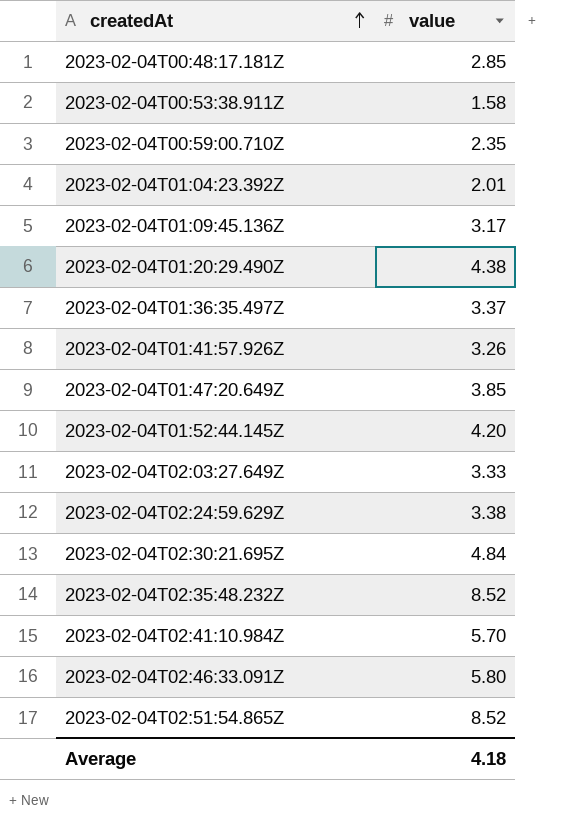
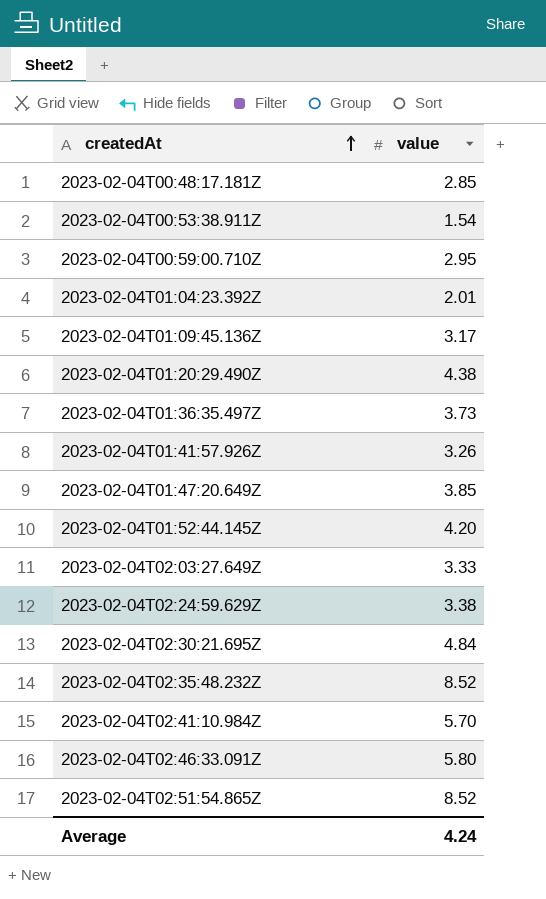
2023-02-04T00:53:38.911Z | value: 1.58 -> 1.54
2023-02-04T00:59:00.710Z | value: 2.35 -> 2.95
2023-02-04T01:36:35.497Z | value: 3.37 -> 3.73
Average | value: 4.18 -> 4.24

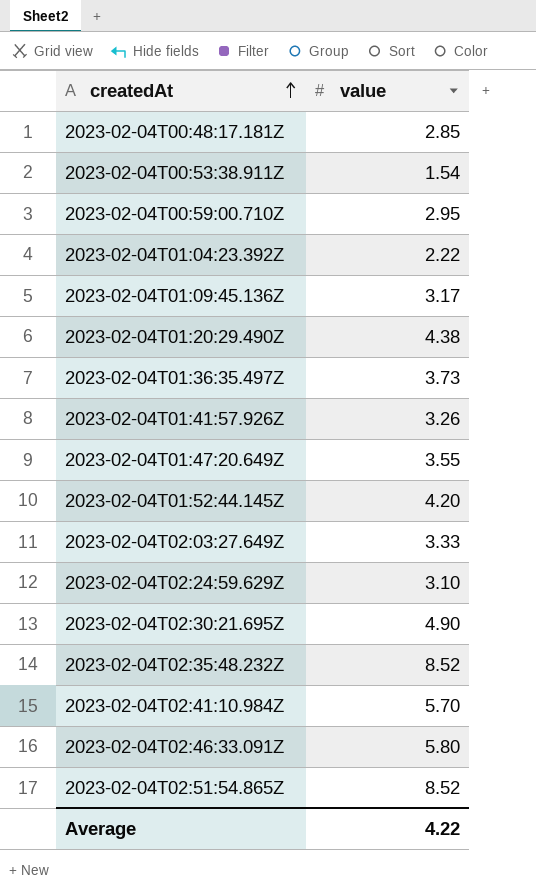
2023-02-04T01:04:23.392Z | value: 2.01 -> 2.22
2023-02-04T01:47:20.649Z | value: 3.85 -> 3.55
2023-02-04T02:24:59.629Z | value: 3.38 -> 3.10
2023-02-04T02:30:21.695Z | value: 4.84 -> 4.90
Average | value: 4.24 -> 4.22

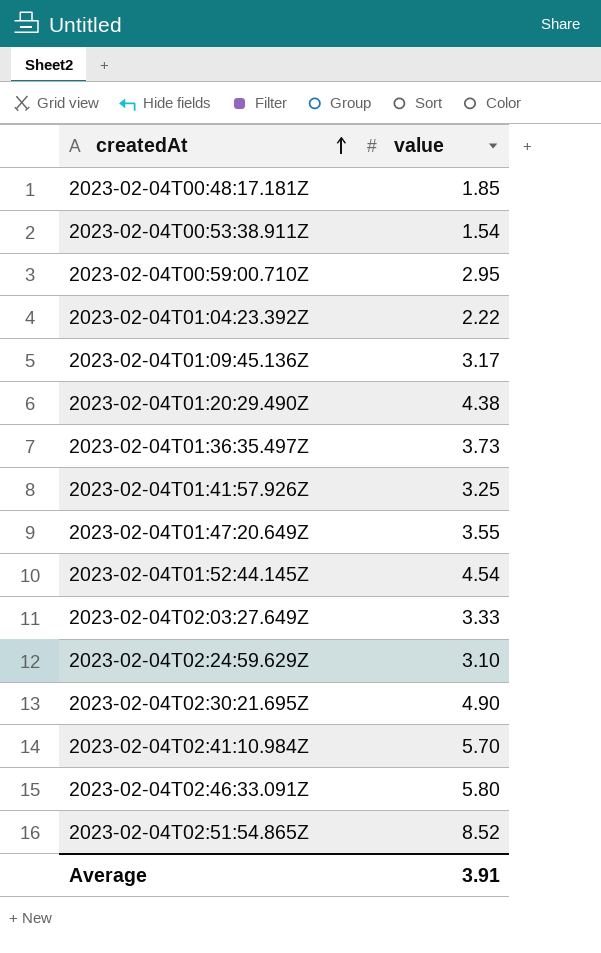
row 2023-02-04T02:35:48.232Z: 8.52 -> none
2023-02-04T00:48:17.181Z | value: 2.85 -> 1.85
2023-02-04T01:41:57.926Z | value: 3.26 -> 3.25
2023-02-04T01:52:44.145Z | value: 4.20 -> 4.54
Average | value: 4.22 -> 3.91

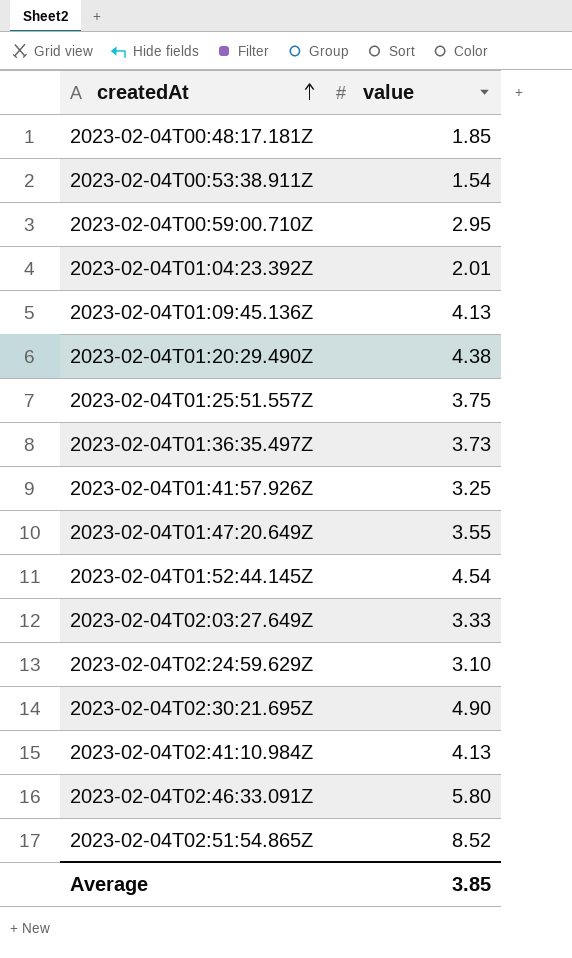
2023-02-04T01:04:23.392Z | value: 2.22 -> 2.01
2023-02-04T01:09:45.136Z | value: 3.17 -> 4.13
row 2023-02-04T01:25:51.557Z: none -> 3.75
2023-02-04T02:41:10.984Z | value: 5.70 -> 4.13
Average | value: 3.91 -> 3.85

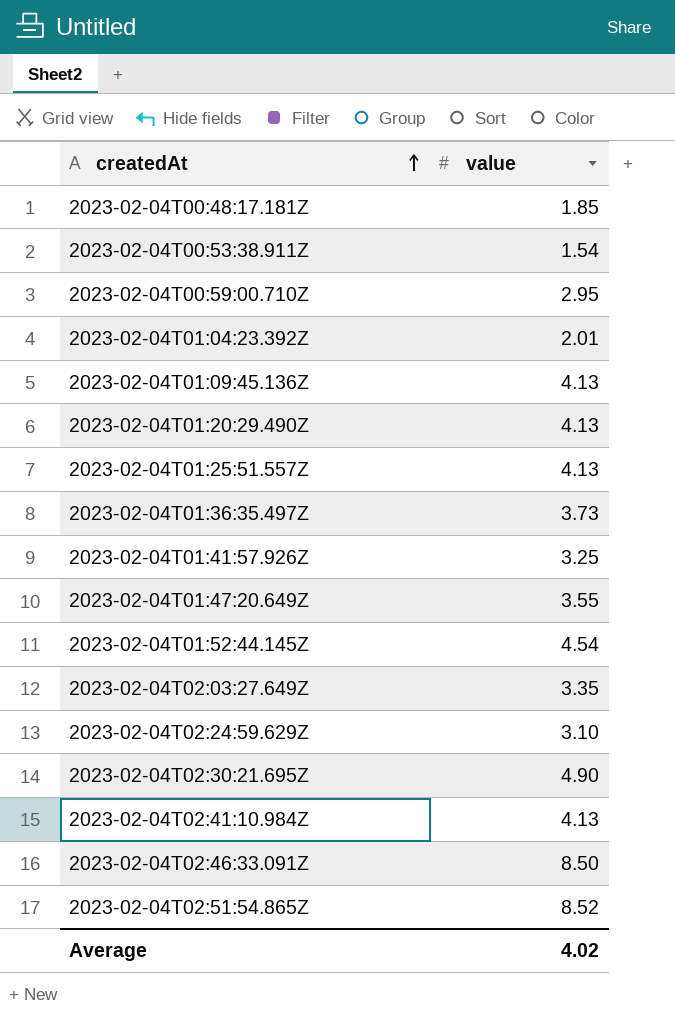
2023-02-04T01:20:29.490Z | value: 4.38 -> 4.13
2023-02-04T01:25:51.557Z | value: 3.75 -> 4.13
2023-02-04T02:03:27.649Z | value: 3.33 -> 3.35
2023-02-04T02:46:33.091Z | value: 5.80 -> 8.50
Average | value: 3.85 -> 4.02

